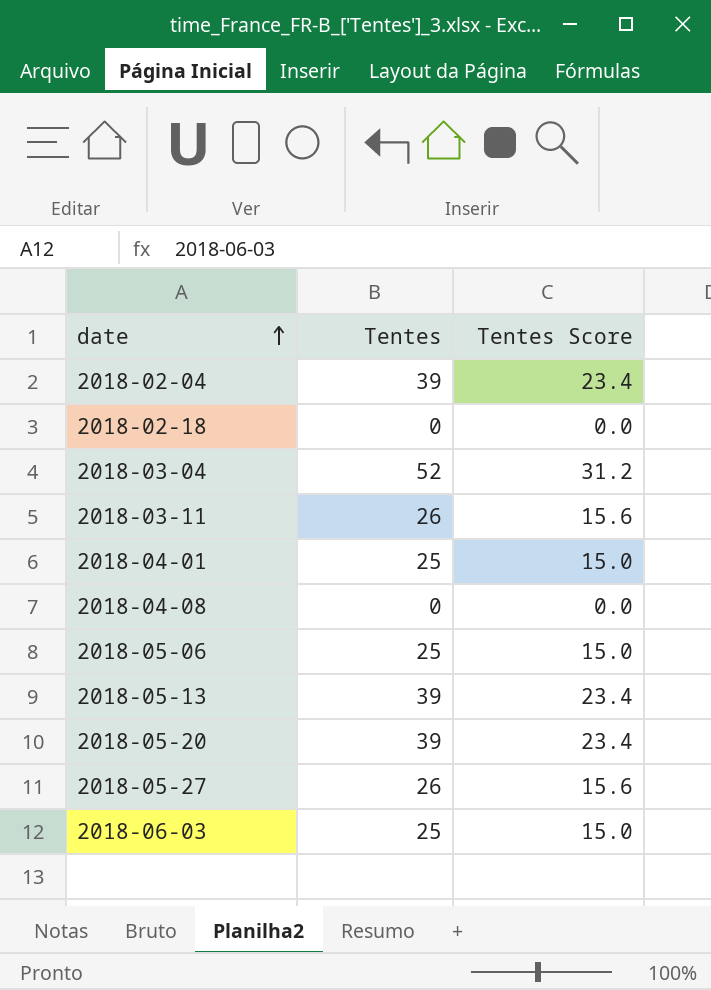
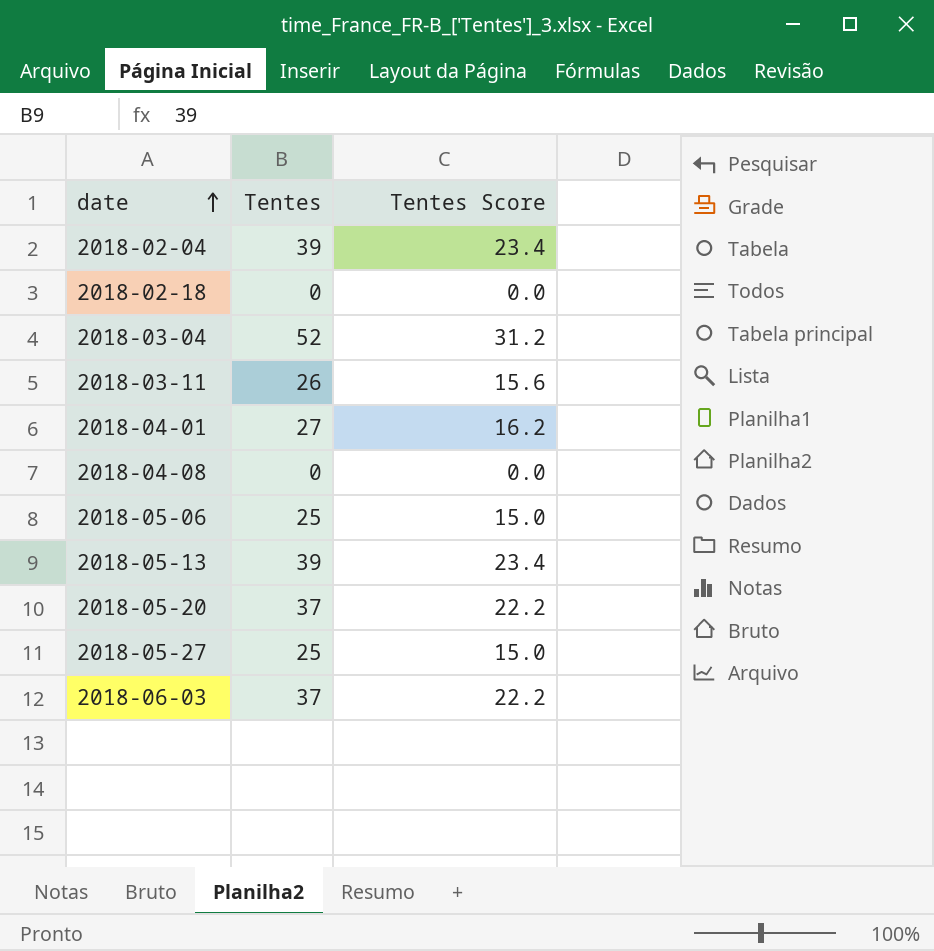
2018-04-01 | Tentes: 25 -> 27
2018-04-01 | Tentes Score: 15.0 -> 16.2
2018-05-20 | Tentes: 39 -> 37
2018-05-20 | Tentes Score: 23.4 -> 22.2
2018-05-27 | Tentes: 26 -> 25
2018-05-27 | Tentes Score: 15.6 -> 15.0
2018-06-03 | Tentes: 25 -> 37
2018-06-03 | Tentes Score: 15.0 -> 22.2

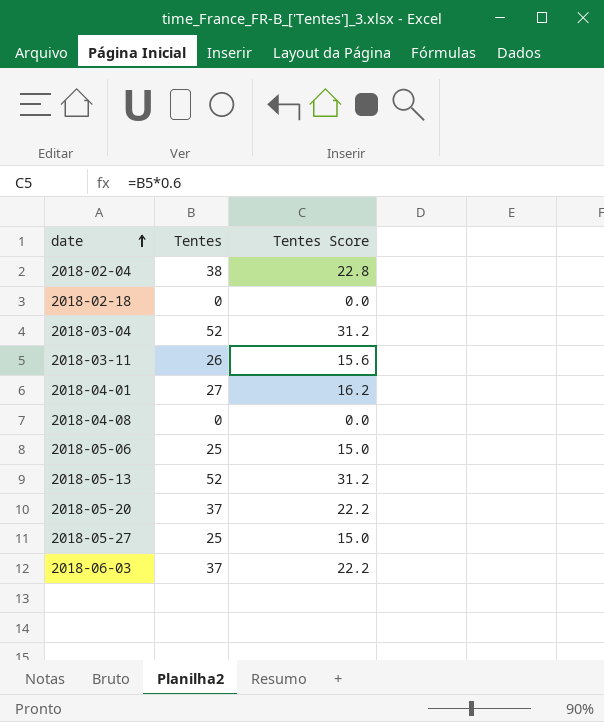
2018-02-04 | Tentes: 39 -> 38
2018-02-04 | Tentes Score: 23.4 -> 22.8
2018-05-13 | Tentes: 39 -> 52
2018-05-13 | Tentes Score: 23.4 -> 31.2

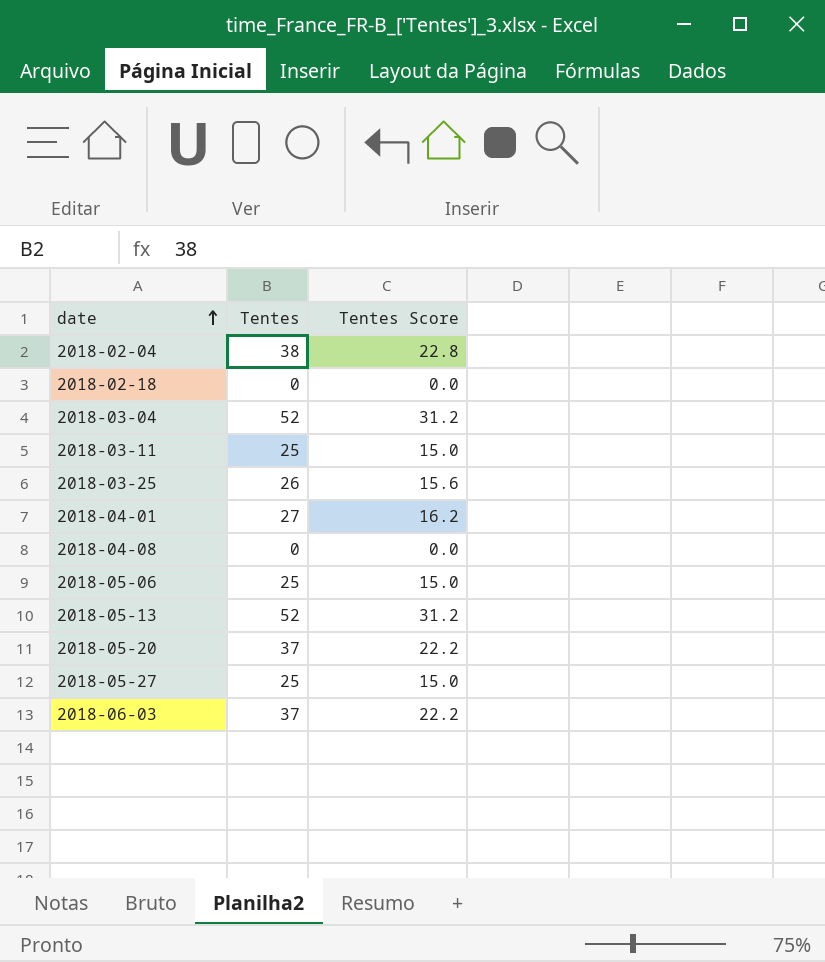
2018-03-11 | Tentes: 26 -> 25
2018-03-11 | Tentes Score: 15.6 -> 15.0
row 2018-03-25: none -> 26 | 15.6

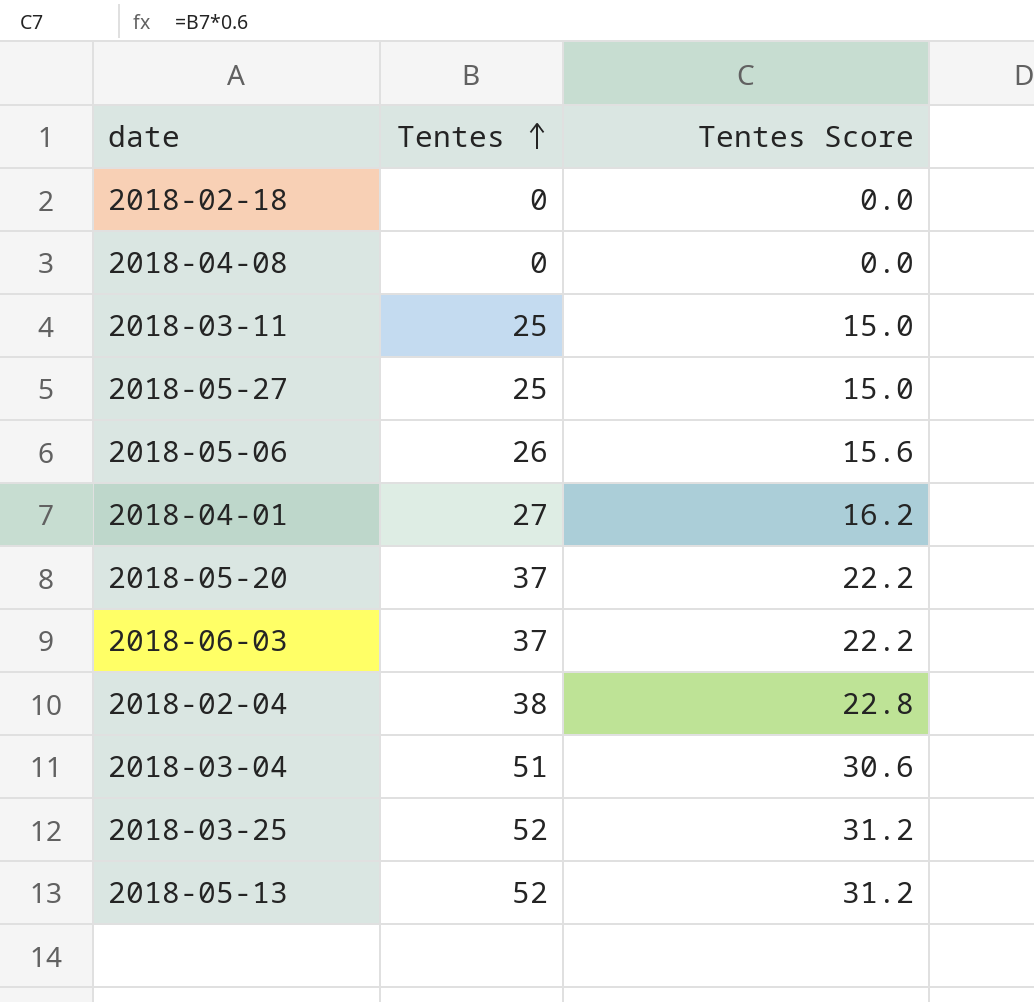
row order: date ascending -> Tentes ascending
2018-05-06 | Tentes: 25 -> 26
2018-05-06 | Tentes Score: 15.0 -> 15.6
2018-03-04 | Tentes: 52 -> 51
2018-03-04 | Tentes Score: 31.2 -> 30.6
2018-03-25 | Tentes: 26 -> 52
2018-03-25 | Tentes Score: 15.6 -> 31.2

